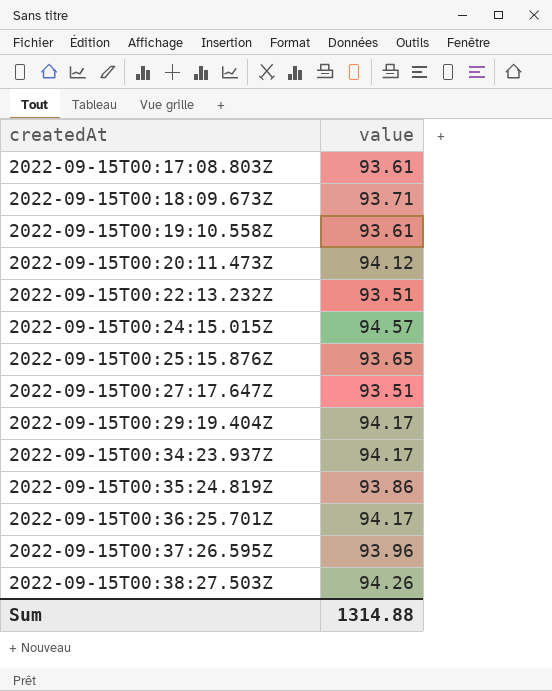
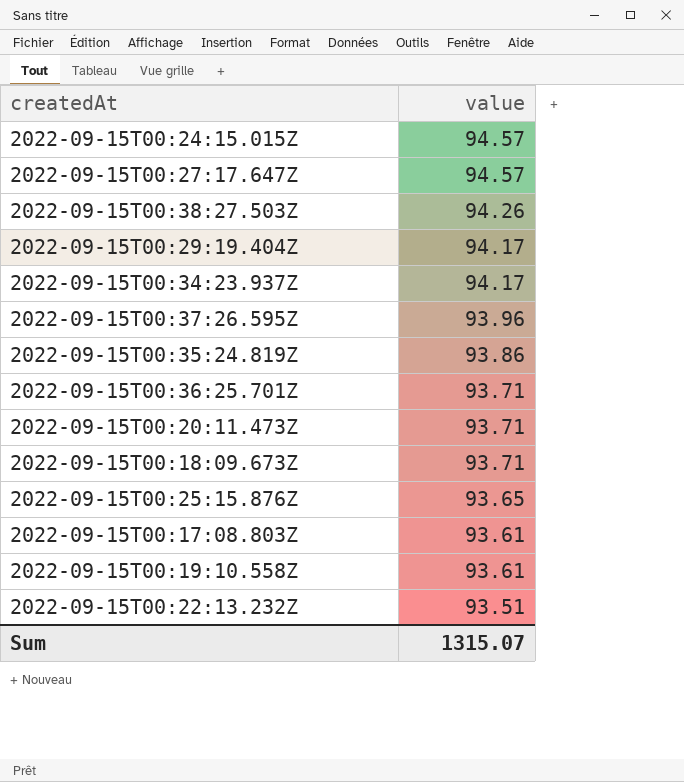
row order: createdAt ascending -> value descending
2022-09-15T00:27:17.647Z | value: 93.51 -> 94.57
2022-09-15T00:36:25.701Z | value: 94.17 -> 93.71
2022-09-15T00:20:11.473Z | value: 94.12 -> 93.71
Sum | value: 1314.88 -> 1315.07

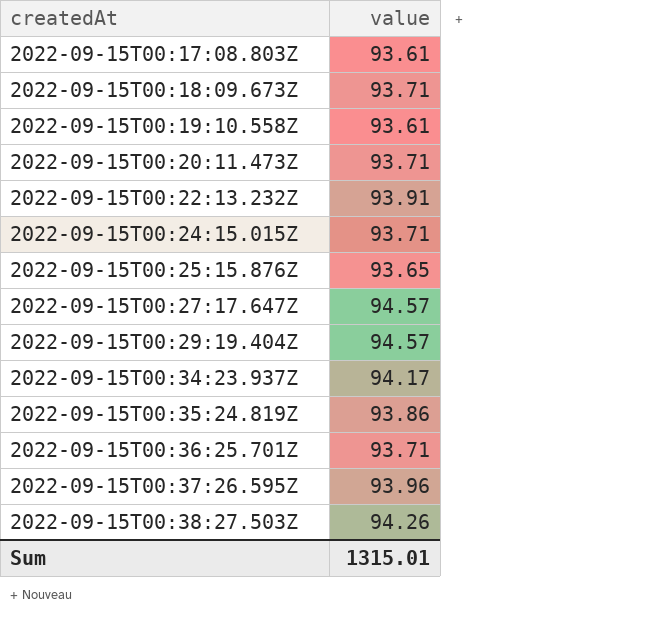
row order: value descending -> createdAt ascending
2022-09-15T00:22:13.232Z | value: 93.51 -> 93.91
2022-09-15T00:24:15.015Z | value: 94.57 -> 93.71
2022-09-15T00:29:19.404Z | value: 94.17 -> 94.57
Sum | value: 1315.07 -> 1315.01

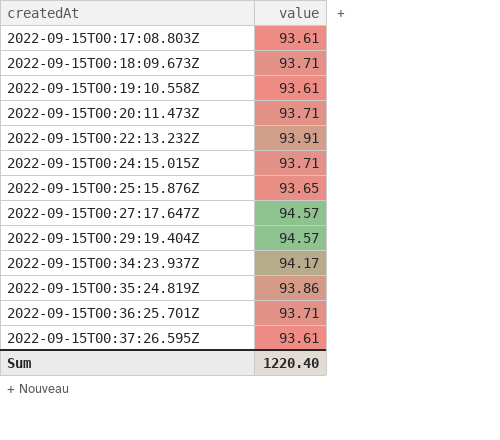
row 2022-09-15T00:38:27.503Z: 94.26 -> none
2022-09-15T00:37:26.595Z | value: 93.96 -> 93.61
Sum | value: 1315.01 -> 1220.40

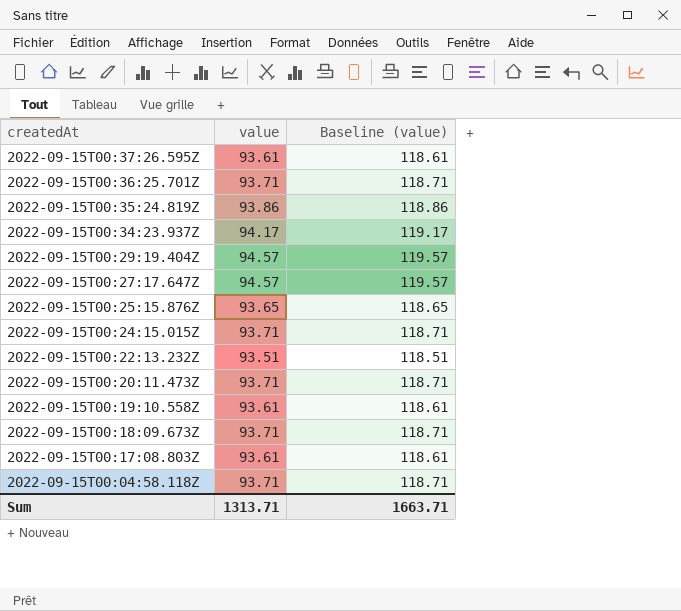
row order: createdAt ascending -> createdAt descending
column Baseline (value) | formula: none -> [value] + 25
2022-09-15T00:22:13.232Z | value: 93.91 -> 93.51
row 2022-09-15T00:04:58.118Z: none -> 93.71 | 118.71
Sum | value: 1220.40 -> 1313.71

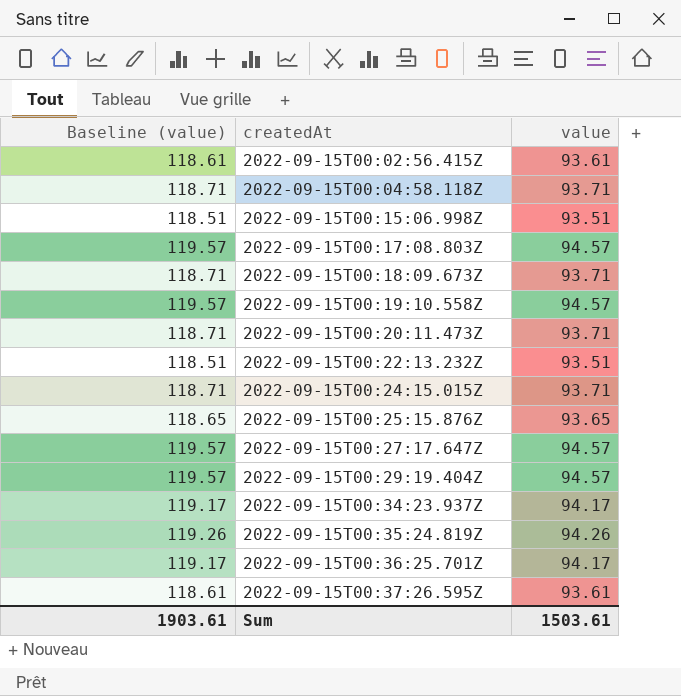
row order: createdAt descending -> createdAt ascending
column Baseline (value) | position: 3 -> 1
row 2022-09-15T00:02:56.415Z: none -> 118.61 | 93.61
row 2022-09-15T00:15:06.998Z: none -> 118.51 | 93.51
2022-09-15T00:17:08.803Z | Baseline (value): 118.61 -> 119.57
2022-09-15T00:17:08.803Z | value: 93.61 -> 94.57
2022-09-15T00:19:10.558Z | Baseline (value): 118.61 -> 119.57
2022-09-15T00:19:10.558Z | value: 93.61 -> 94.57
2022-09-15T00:35:24.819Z | Baseline (value): 118.86 -> 119.26
2022-09-15T00:35:24.819Z | value: 93.86 -> 94.26
2022-09-15T00:36:25.701Z | Baseline (value): 118.71 -> 119.17
2022-09-15T00:36:25.701Z | value: 93.71 -> 94.17
Sum | Baseline (value): 1663.71 -> 1903.61
Sum | value: 1313.71 -> 1503.61

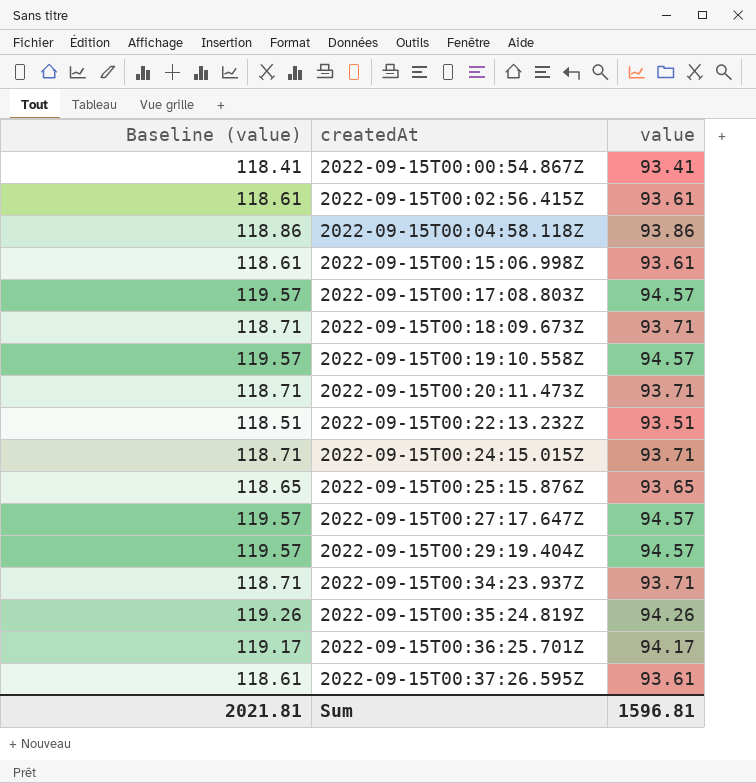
row 2022-09-15T00:00:54.867Z: none -> 118.41 | 93.41
2022-09-15T00:04:58.118Z | Baseline (value): 118.71 -> 118.86
2022-09-15T00:04:58.118Z | value: 93.71 -> 93.86
2022-09-15T00:15:06.998Z | Baseline (value): 118.51 -> 118.61
2022-09-15T00:15:06.998Z | value: 93.51 -> 93.61
2022-09-15T00:34:23.937Z | Baseline (value): 119.17 -> 118.71
2022-09-15T00:34:23.937Z | value: 94.17 -> 93.71
Sum | Baseline (value): 1903.61 -> 2021.81
Sum | value: 1503.61 -> 1596.81

